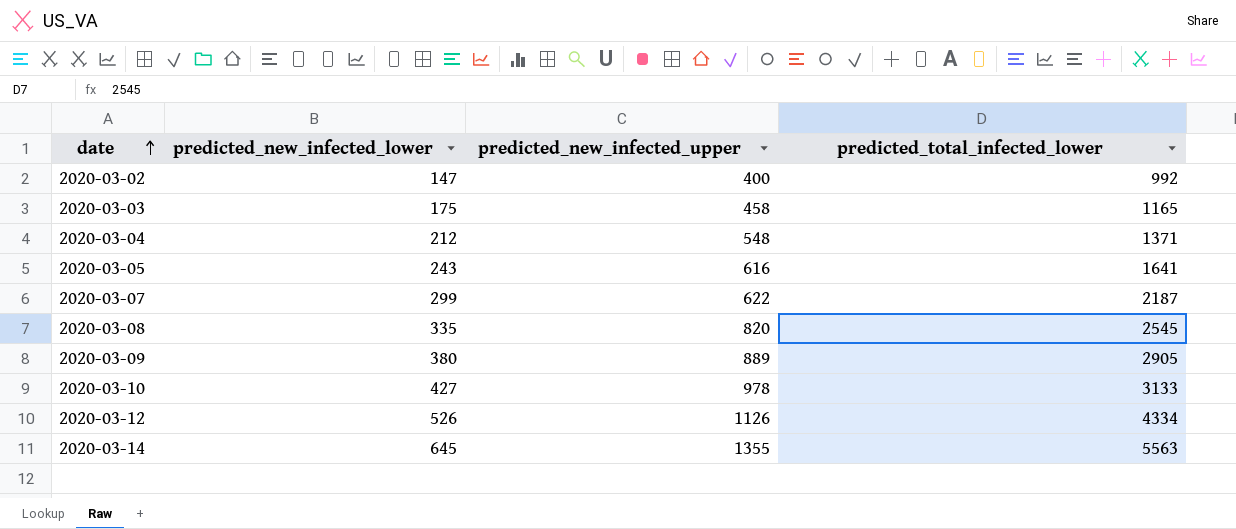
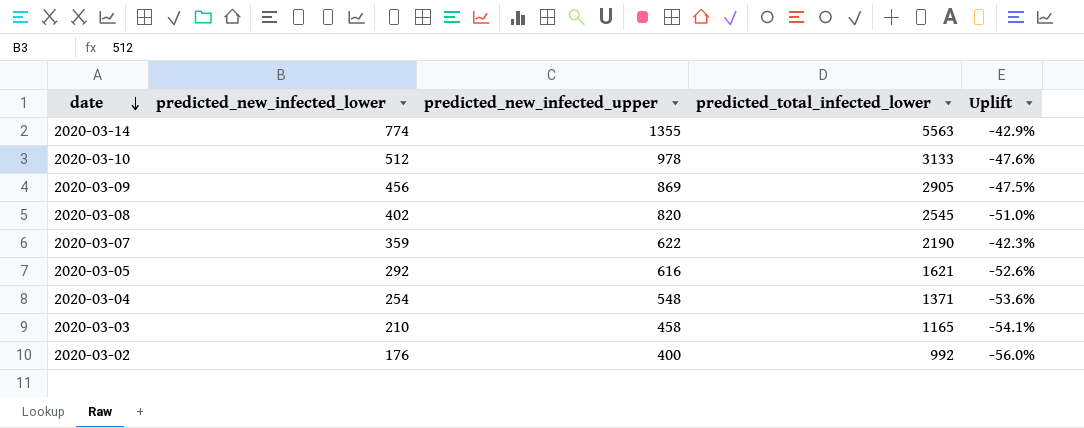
row order: date ascending -> date descending
column Uplift | formula: none -> ([predicted_new_infected_lower] - [predicted_new_infected_upper]) / [predicted_new_infected_upper]
row 2020-03-12: 526 | 1126 | 4334 -> none
2020-03-14 | predicted_new_infected_lower: 645 -> 774
2020-03-10 | predicted_new_infected_lower: 427 -> 512
2020-03-09 | predicted_new_infected_lower: 380 -> 456
2020-03-09 | predicted_new_infected_upper: 889 -> 869
2020-03-08 | predicted_new_infected_lower: 335 -> 402
2020-03-07 | predicted_new_infected_lower: 299 -> 359
2020-03-07 | predicted_total_infected_lower: 2187 -> 2190
2020-03-05 | predicted_new_infected_lower: 243 -> 292
2020-03-05 | predicted_total_infected_lower: 1641 -> 1621
2020-03-04 | predicted_new_infected_lower: 212 -> 254
2020-03-03 | predicted_new_infected_lower: 175 -> 210
2020-03-02 | predicted_new_infected_lower: 147 -> 176

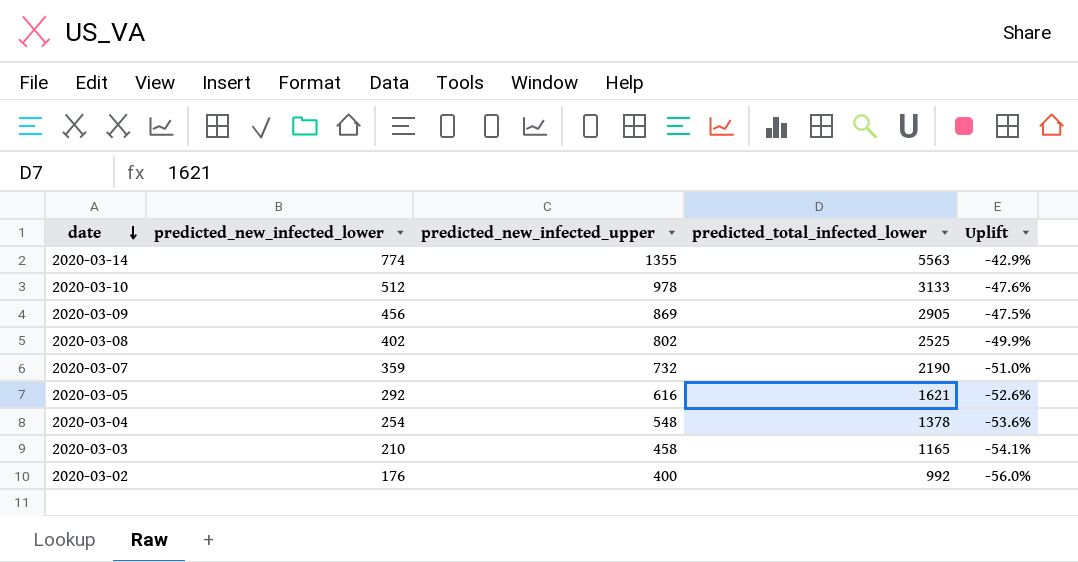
2020-03-08 | predicted_new_infected_upper: 820 -> 802
2020-03-08 | predicted_total_infected_lower: 2545 -> 2525
2020-03-08 | Uplift: -51.0% -> -49.9%
2020-03-07 | predicted_new_infected_upper: 622 -> 732
2020-03-07 | Uplift: -42.3% -> -51.0%
2020-03-04 | predicted_total_infected_lower: 1371 -> 1378

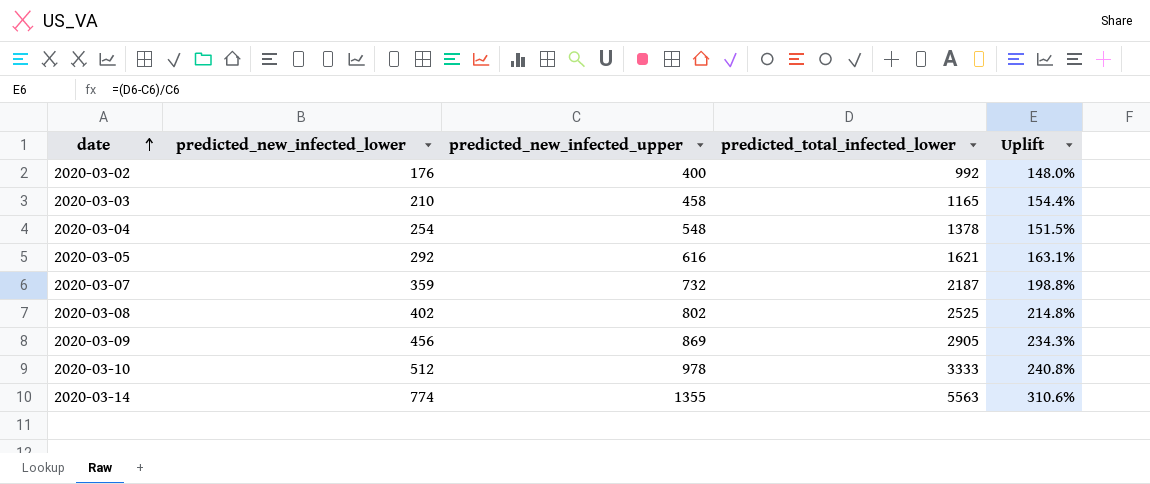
row order: date descending -> date ascending
column Uplift | formula: ([predicted_new_infected_lower] - [predicted_new_infected_upper]) / [predicted_new_infected_upper] -> ([predicted_total_infected_lower] - [predicted_new_infected_upper]) / [predicted_new_infected_upper]
2020-03-07 | predicted_total_infected_lower: 2190 -> 2187
2020-03-10 | predicted_total_infected_lower: 3133 -> 3333

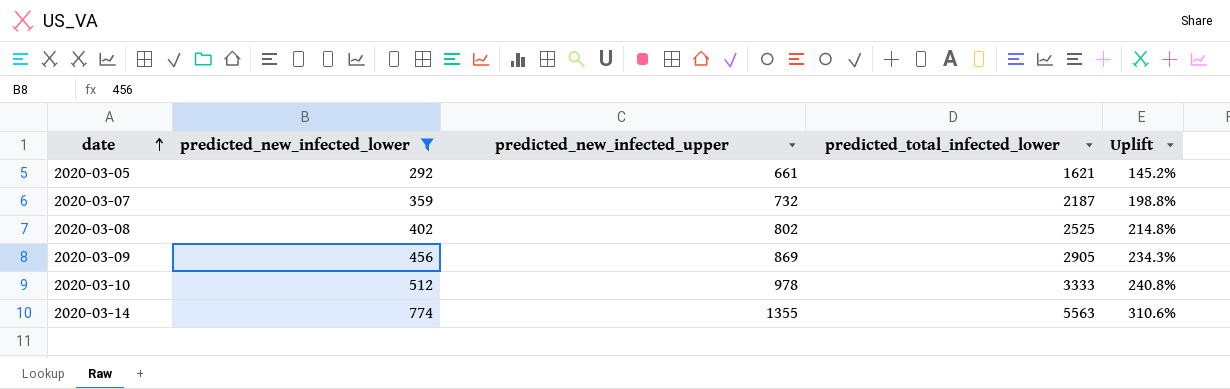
filter: none -> predicted_new_infected_lower >= 292
2020-03-05 | predicted_new_infected_upper: 616 -> 661
2020-03-05 | Uplift: 163.1% -> 145.2%

